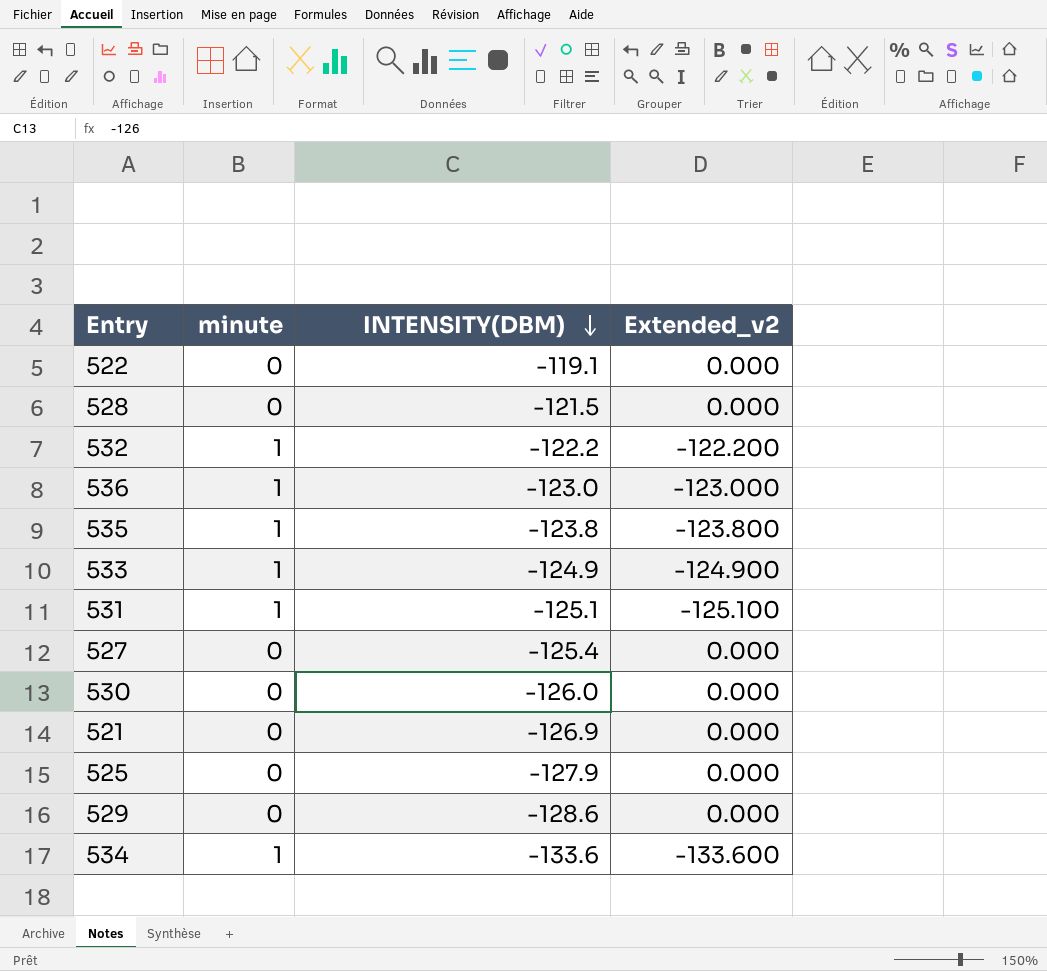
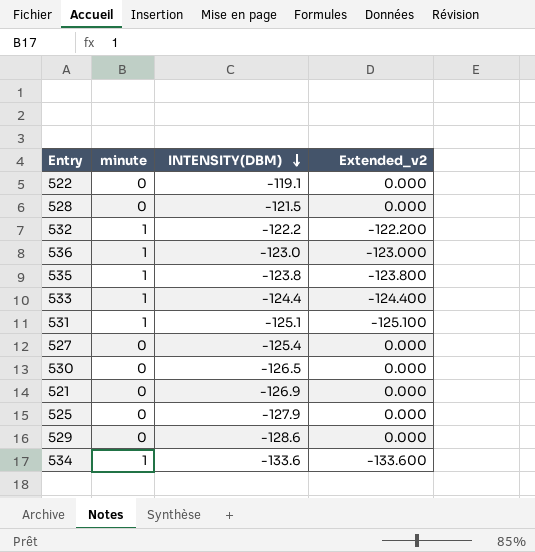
533 | INTENSITY(DBM): -124.9 -> -124.4
533 | Extended_v2: -124.900 -> -124.400
530 | INTENSITY(DBM): -126.0 -> -126.5

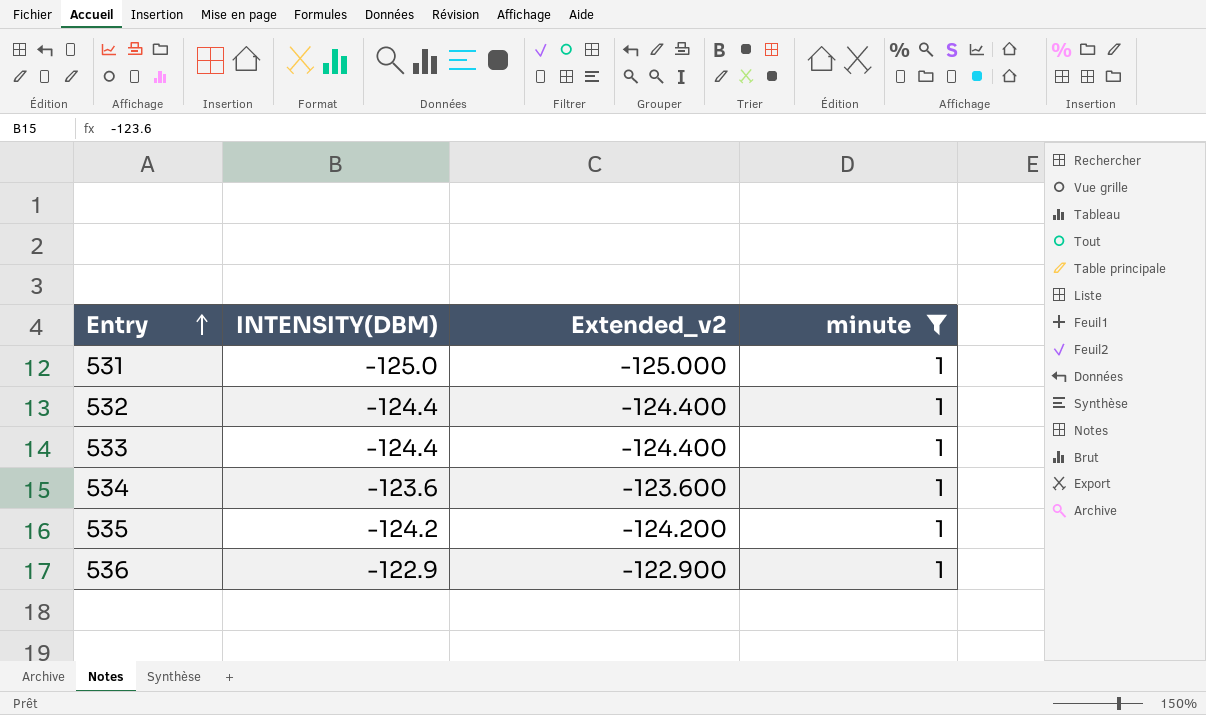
filter: none -> minute = 1
row order: INTENSITY(DBM) descending -> Entry ascending
column minute | position: 2 -> 4
531 | INTENSITY(DBM): -125.1 -> -125.0
531 | Extended_v2: -125.100 -> -125.000
532 | INTENSITY(DBM): -122.2 -> -124.4
532 | Extended_v2: -122.200 -> -124.400
534 | INTENSITY(DBM): -133.6 -> -123.6
534 | Extended_v2: -133.600 -> -123.600
535 | INTENSITY(DBM): -123.8 -> -124.2
535 | Extended_v2: -123.800 -> -124.200
536 | INTENSITY(DBM): -123.0 -> -122.9
536 | Extended_v2: -123.000 -> -122.900

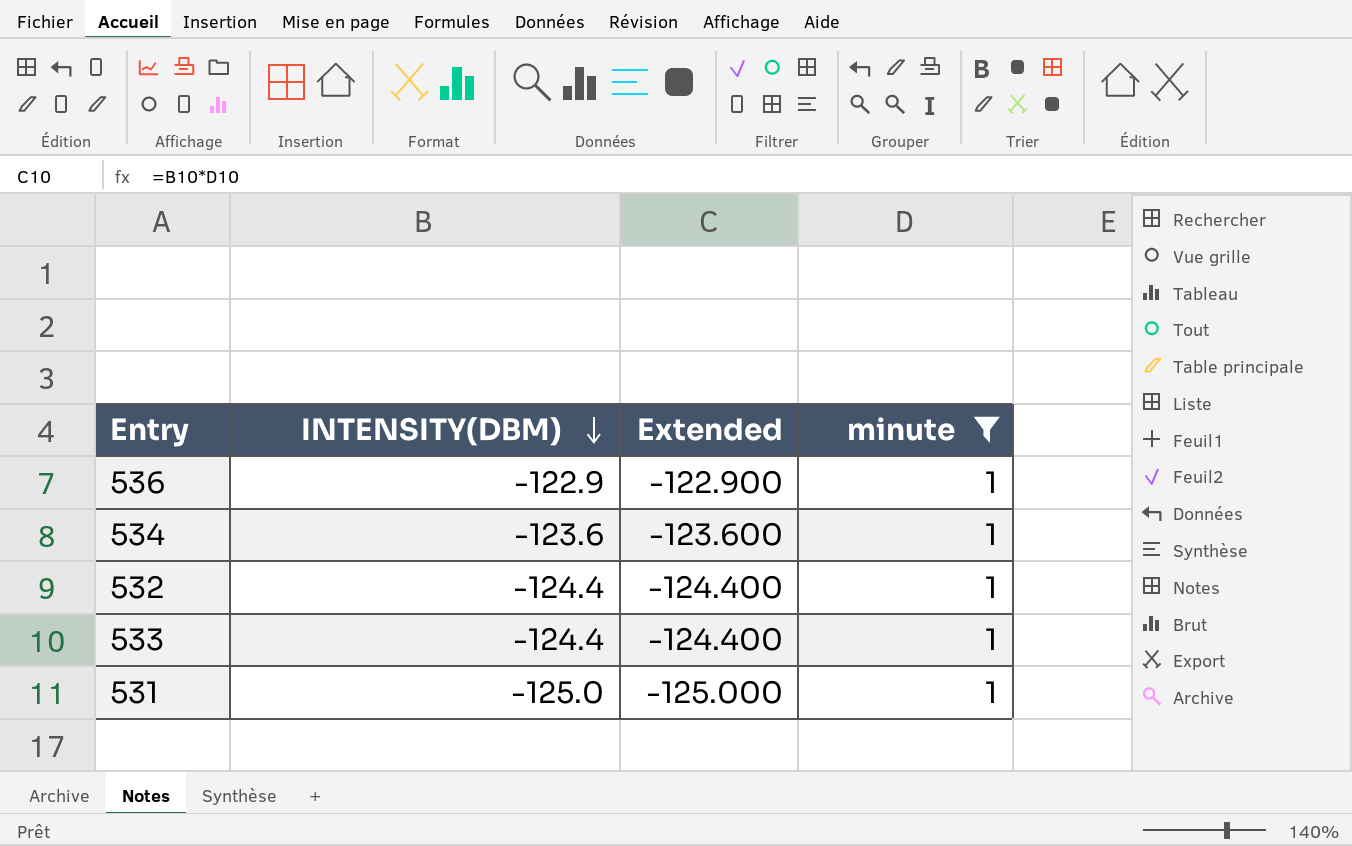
row order: Entry ascending -> INTENSITY(DBM) descending
column name: Extended_v2 -> Extended
row 535: -124.2 | -124.200 | 1 -> none

